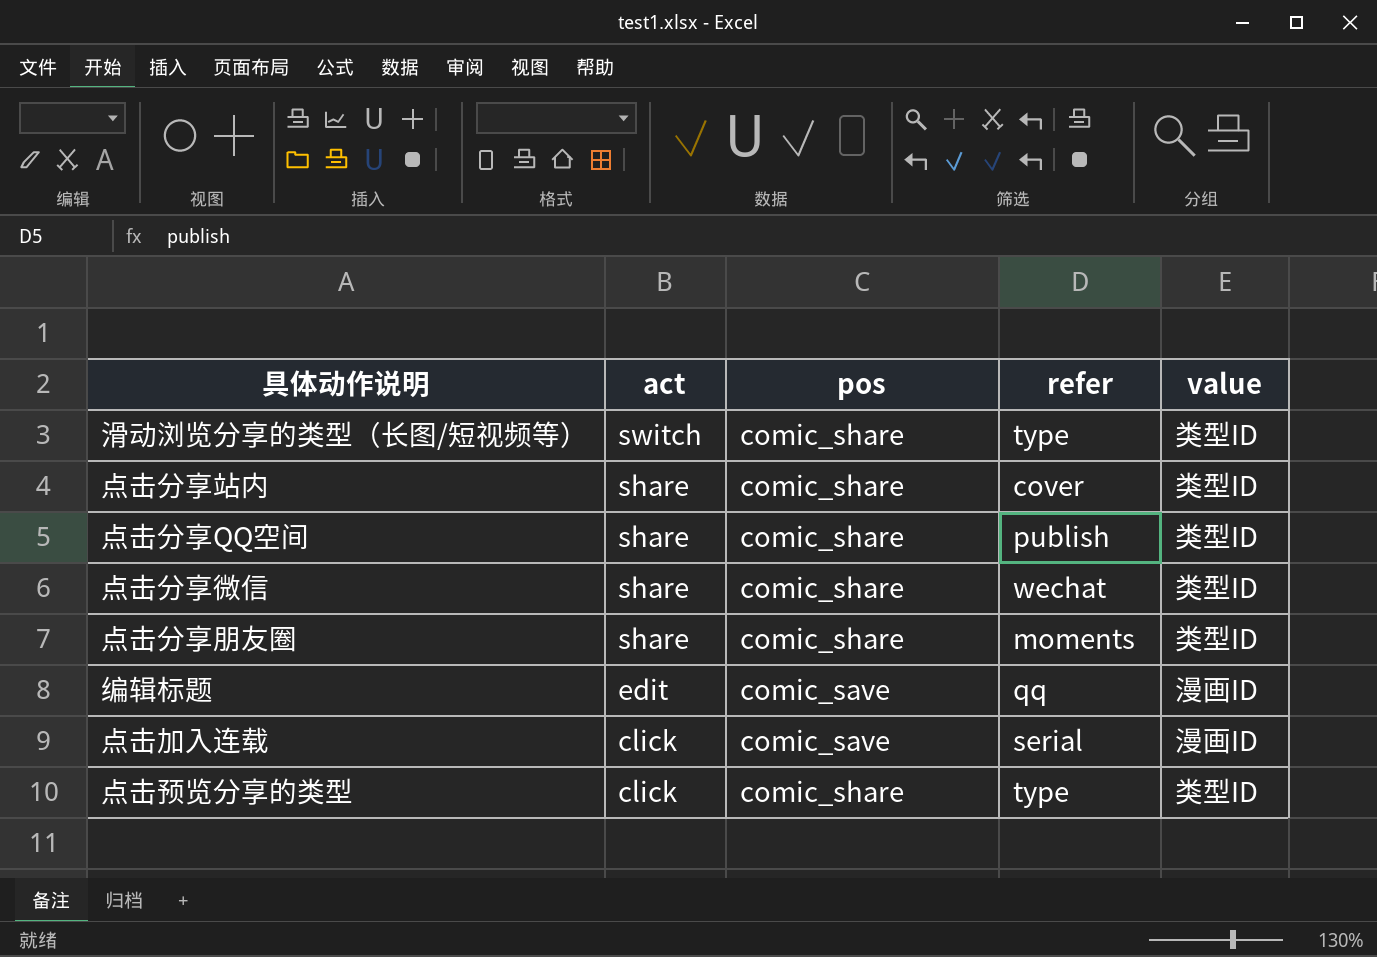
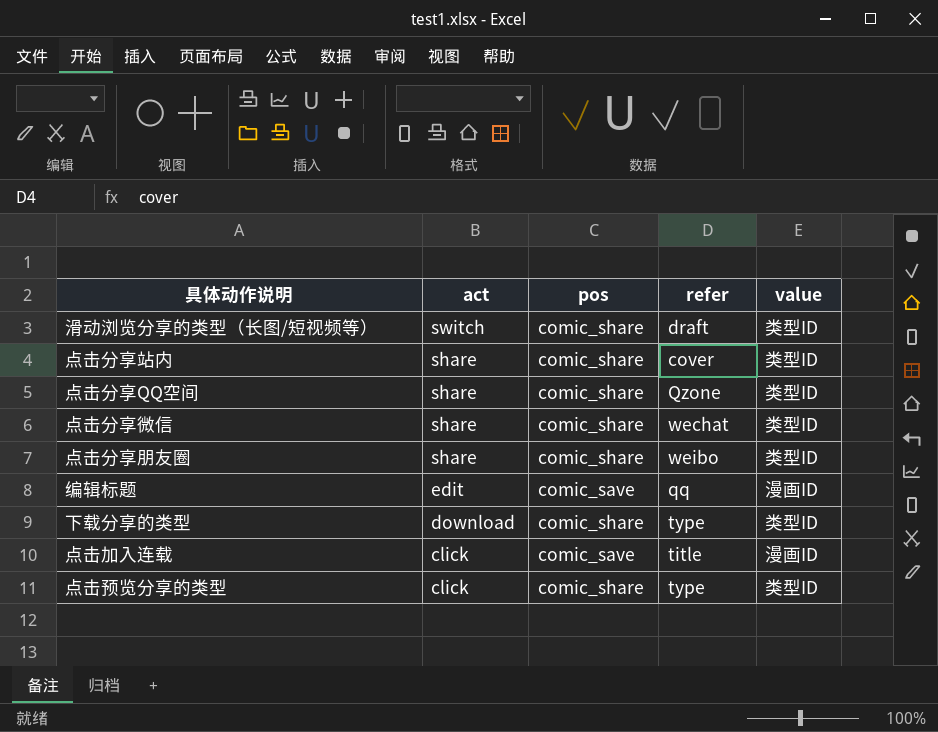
滑动浏览分享的类型（长图/短视频等） | refer: type -> draft
点击分享QQ空间 | refer: publish -> Qzone
点击分享朋友圈 | refer: moments -> weibo
row 下载分享的类型: none -> download | comic_share | type | 类型ID
点击加入连载 | refer: serial -> title

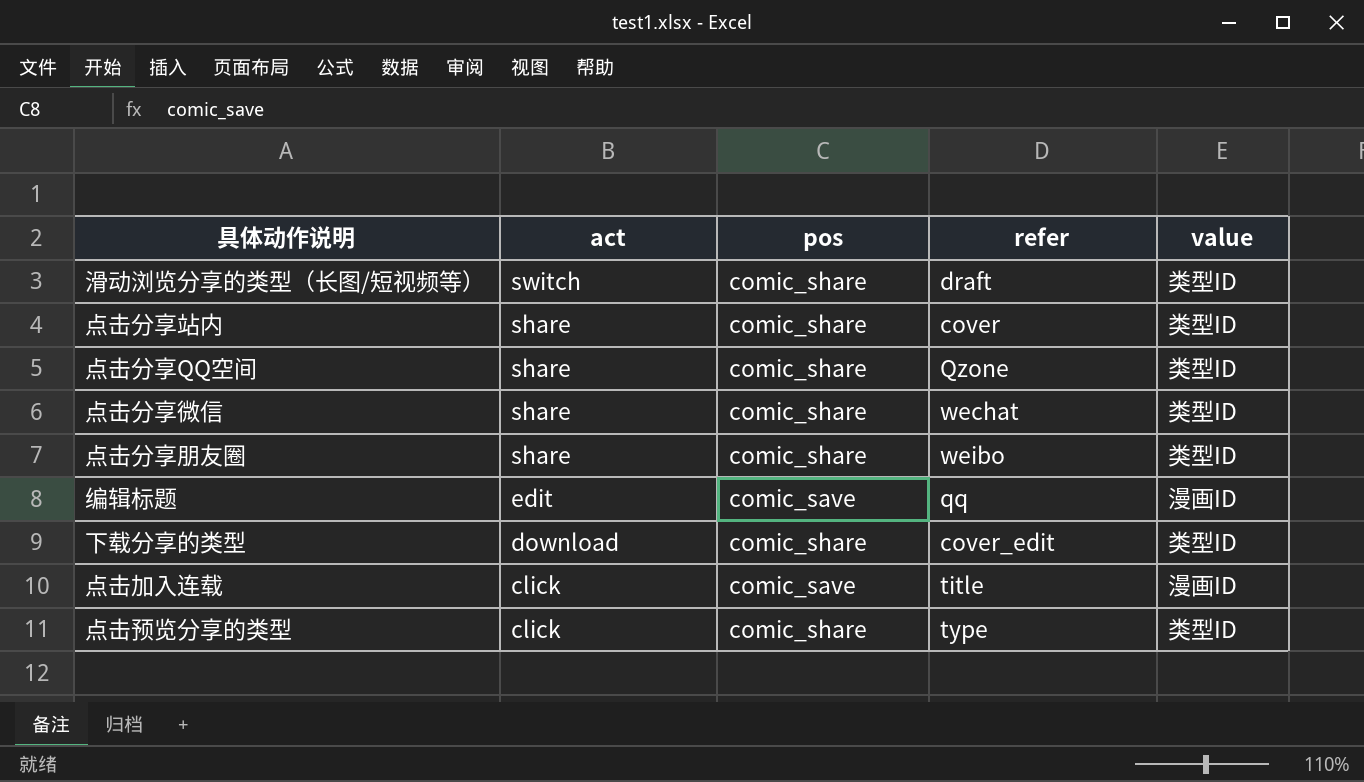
下载分享的类型 | refer: type -> cover_edit

